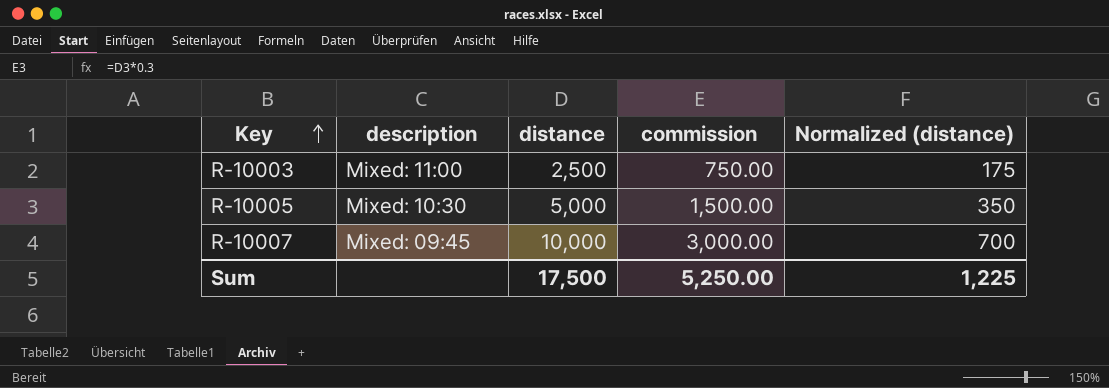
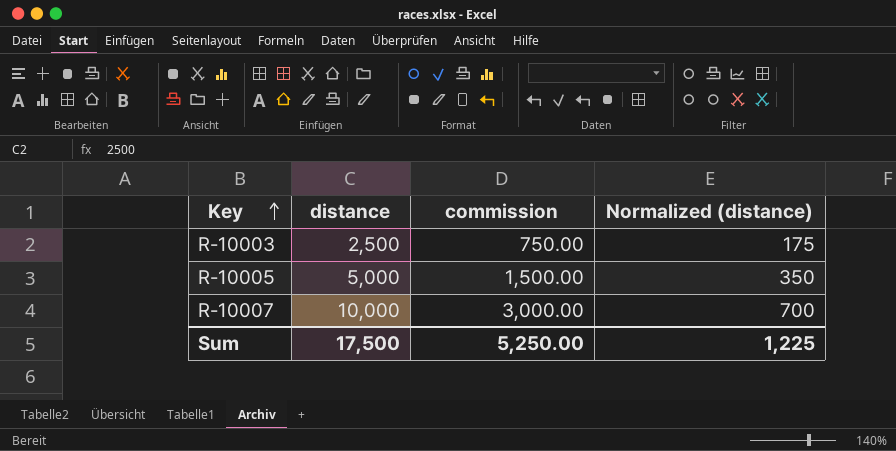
column description | position: 2 -> none

